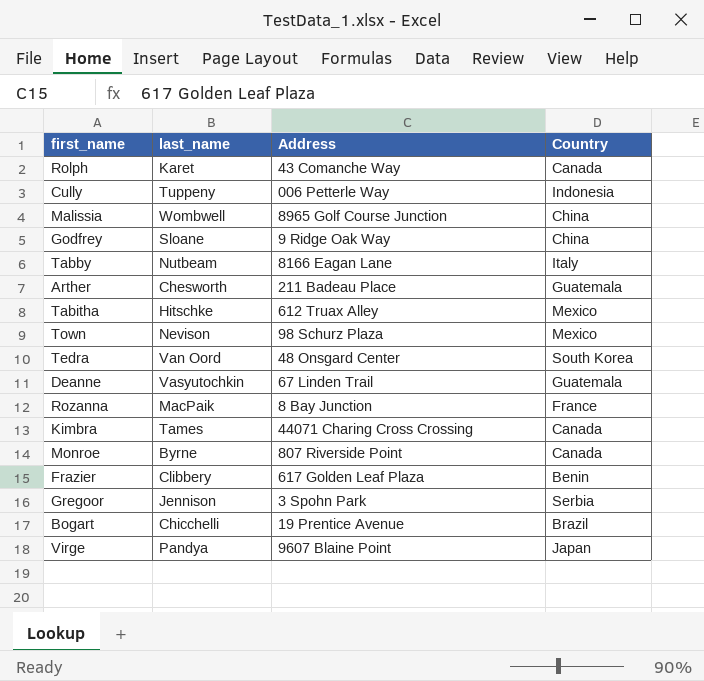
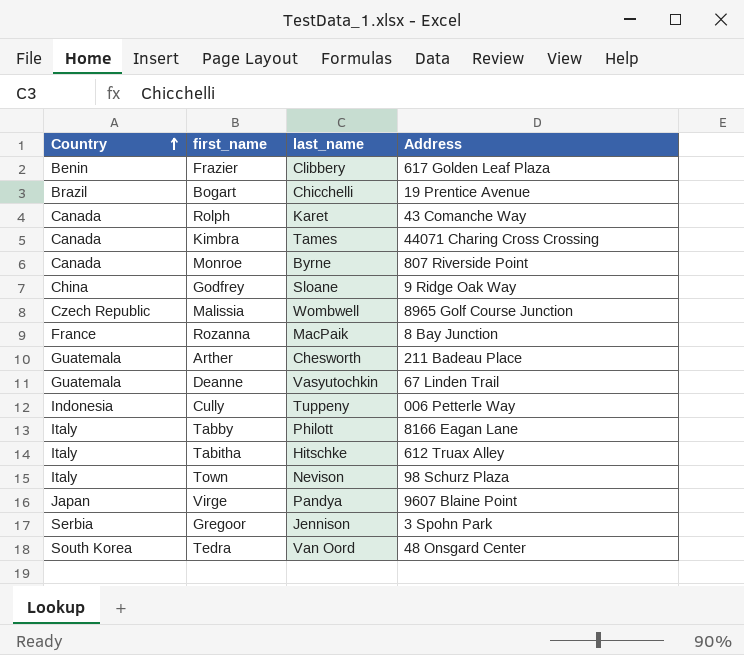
row order: none -> Country ascending
column Country | position: 4 -> 1
Malissia | Country: China -> Czech Republic
Tabby | last_name: Nutbeam -> Philott
Tabitha | Country: Mexico -> Italy
Town | Country: Mexico -> Italy

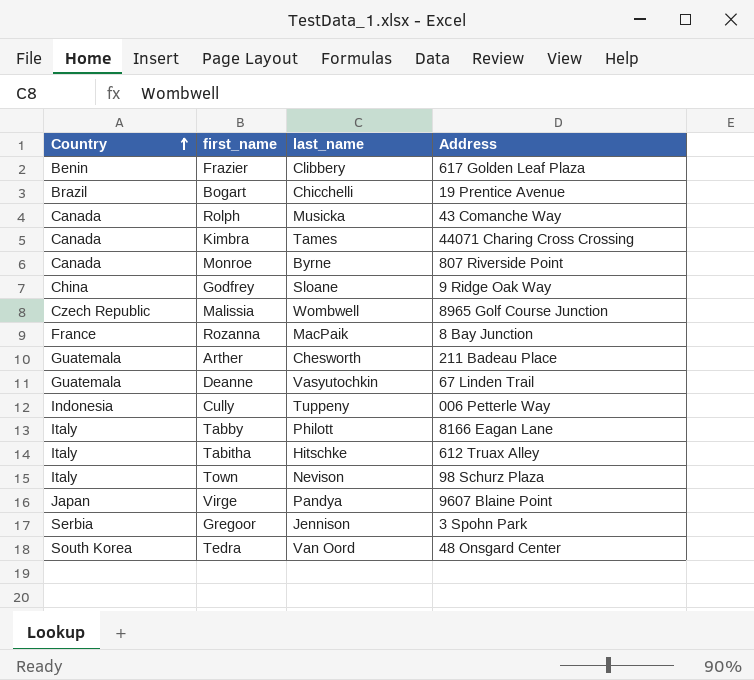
Rolph | last_name: Karet -> Musicka

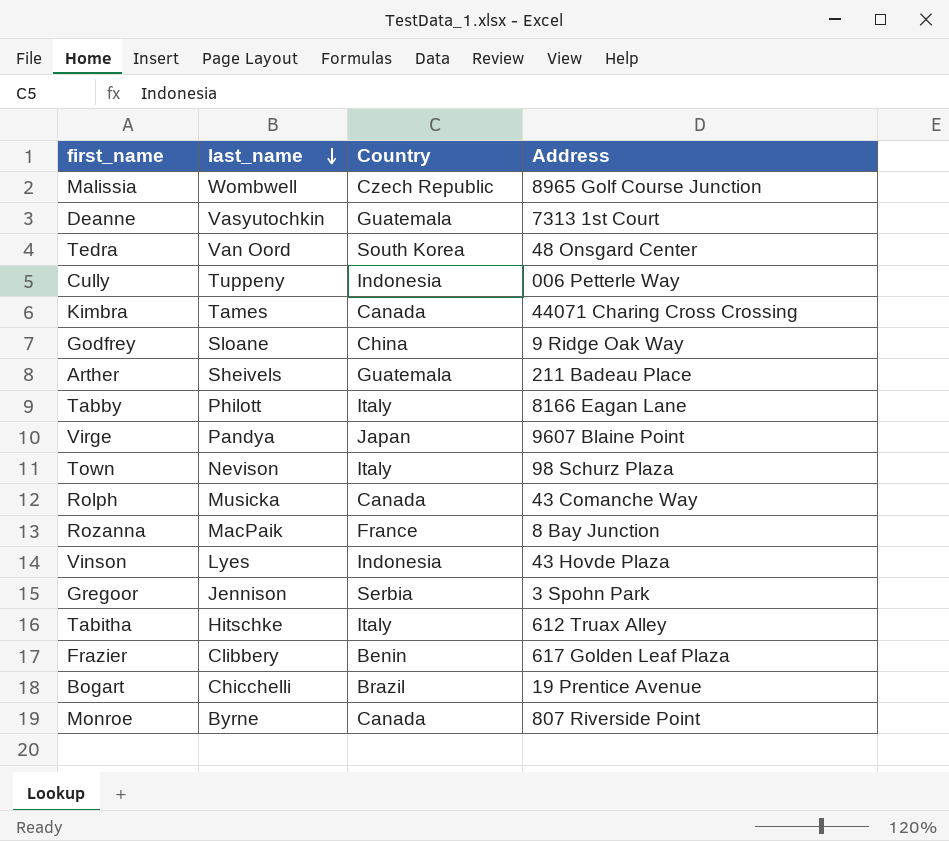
row order: Country ascending -> last_name descending
column Country | position: 1 -> 3
Deanne | Address: 67 Linden Trail -> 7313 1st Court
Arther | last_name: Chesworth -> Sheivels
row Vinson: none -> Lyes | Indonesia | 43 Hovde Plaza

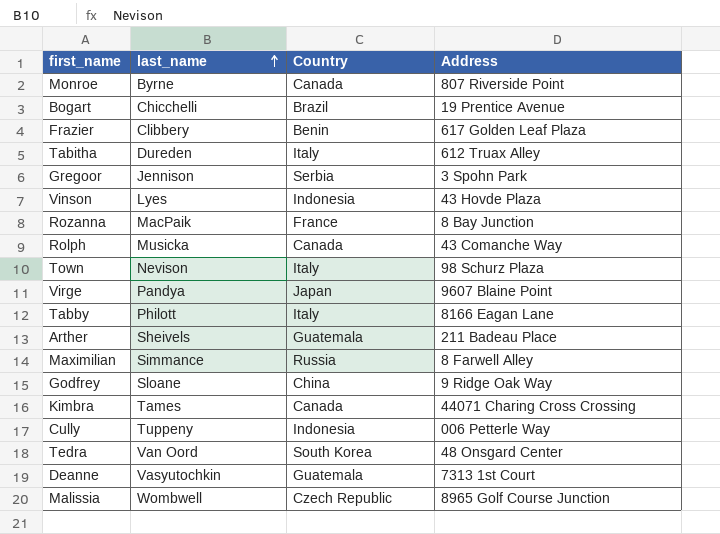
row order: last_name descending -> last_name ascending
Tabitha | last_name: Hitschke -> Dureden
row Maximilian: none -> Simmance | Russia | 8 Farwell Alley

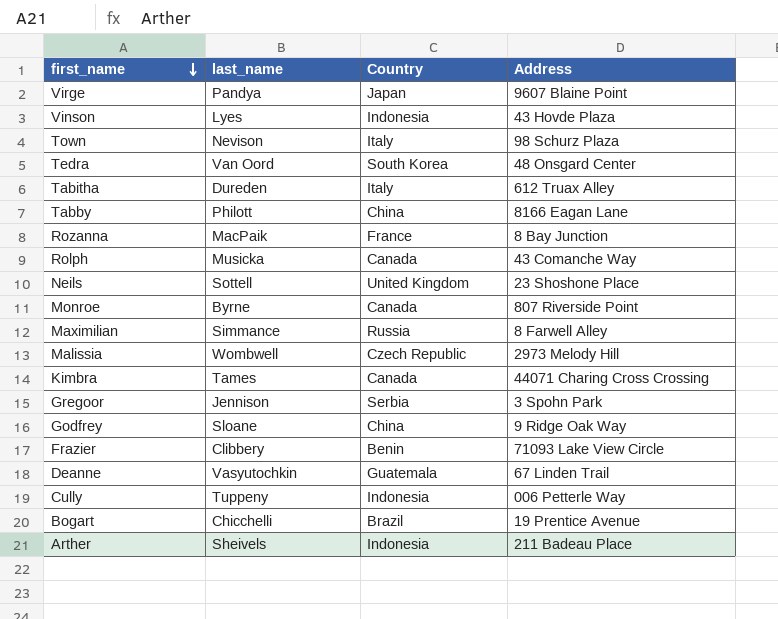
row order: last_name ascending -> first_name descending
Tabby | Country: Italy -> China
row Neils: none -> Sottell | United Kingdom | 23 Shoshone Place
Malissia | Address: 8965 Golf Course Junction -> 2973 Melody Hill
Frazier | Address: 617 Golden Leaf Plaza -> 71093 Lake View Circle
Deanne | Address: 7313 1st Court -> 67 Linden Trail
Arther | Country: Guatemala -> Indonesia

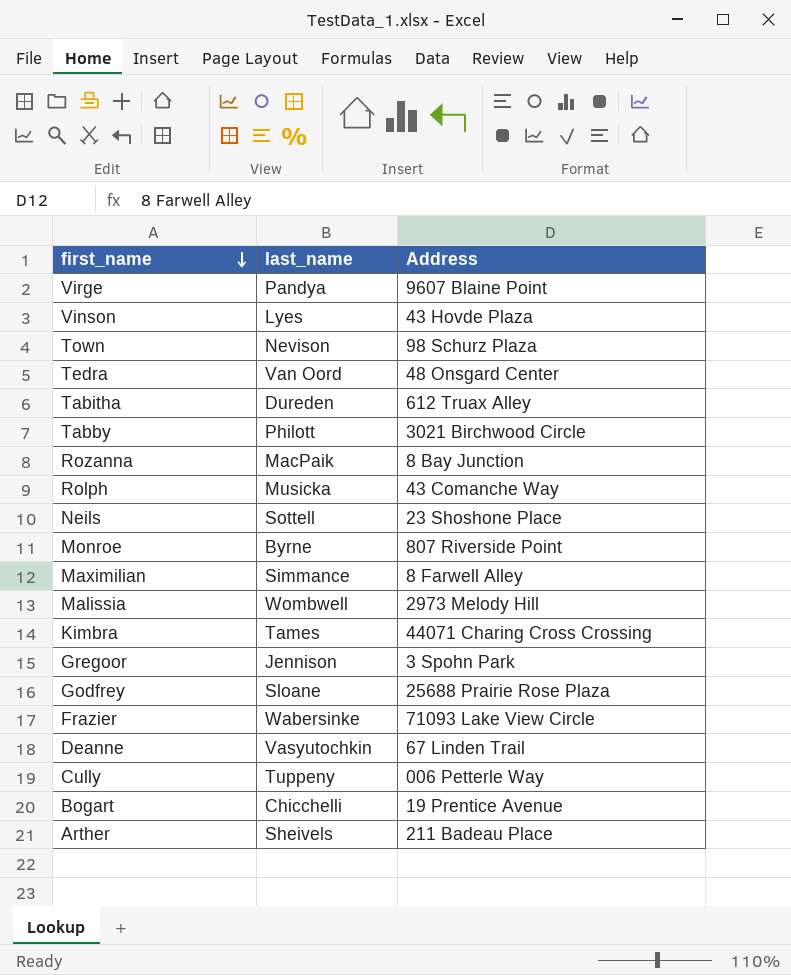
column Country | position: 3 -> none
Tabby | Address: 8166 Eagan Lane -> 3021 Birchwood Circle
Godfrey | Address: 9 Ridge Oak Way -> 25688 Prairie Rose Plaza
Frazier | last_name: Clibbery -> Wabersinke

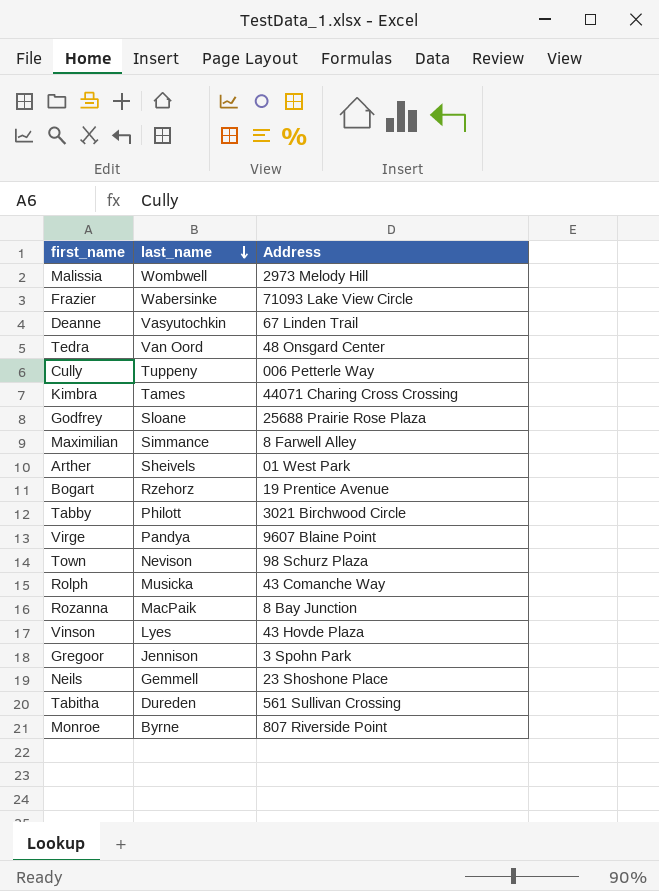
row order: first_name descending -> last_name descending
Arther | Address: 211 Badeau Place -> 01 West Park
Bogart | last_name: Chicchelli -> Rzehorz
Neils | last_name: Sottell -> Gemmell
Tabitha | Address: 612 Truax Alley -> 561 Sullivan Crossing

